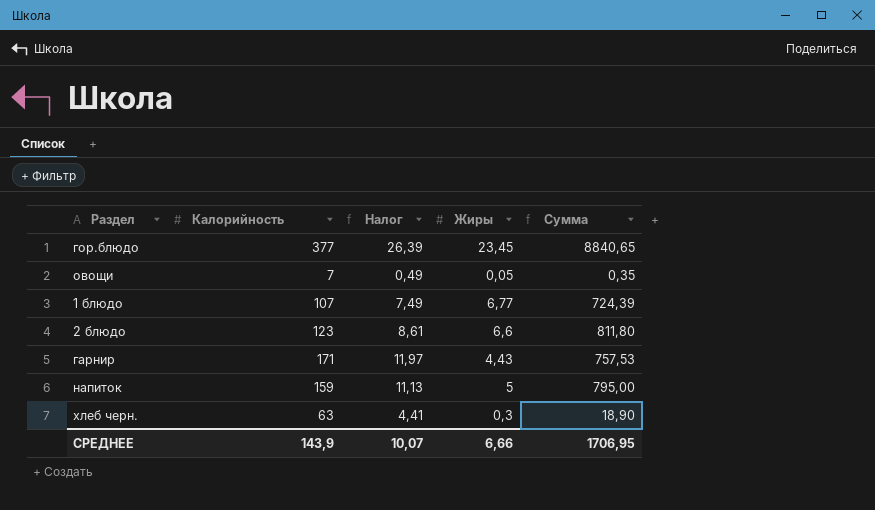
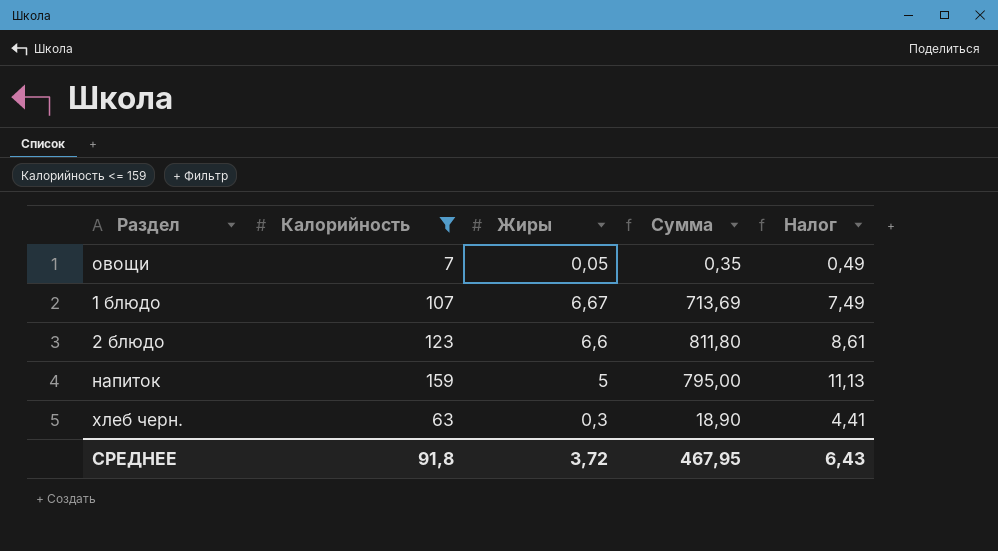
filter: none -> Калорийность <= 159
column Налог | position: 3 -> 5
1 блюдо | Жиры: 6,77 -> 6,67
1 блюдо | Сумма: 724,39 -> 713,69
СРЕДНЕЕ | Калорийность: 143,9 -> 91,8
СРЕДНЕЕ | Жиры: 6,66 -> 3,72
СРЕДНЕЕ | Сумма: 1706,95 -> 467,95
СРЕДНЕЕ | Налог: 10,07 -> 6,43

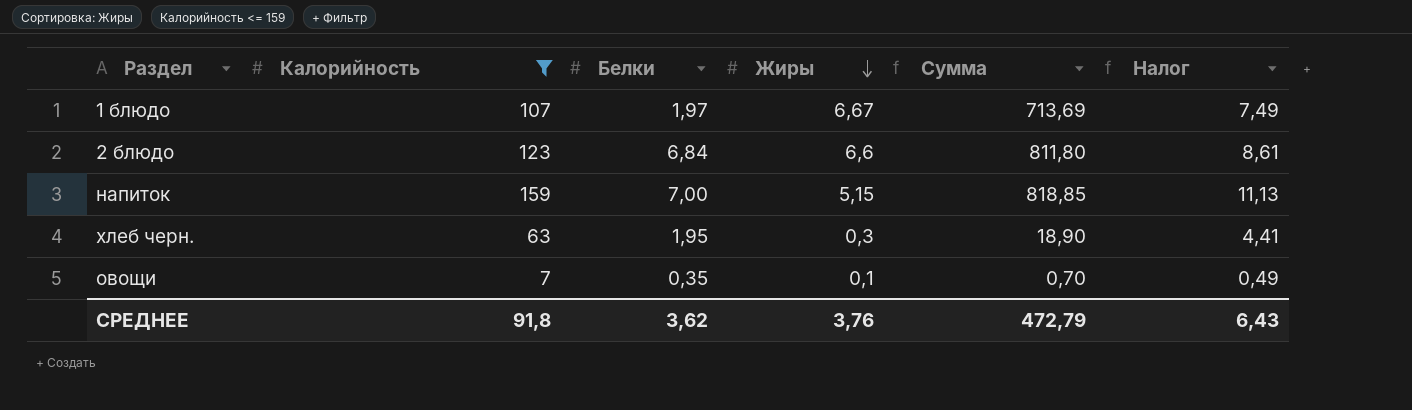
row order: none -> Жиры descending
column Белки | position: none -> 3
напиток | Жиры: 5 -> 5,15
напиток | Сумма: 795,00 -> 818,85
овощи | Жиры: 0,05 -> 0,1
овощи | Сумма: 0,35 -> 0,70
СРЕДНЕЕ | Жиры: 3,72 -> 3,76
СРЕДНЕЕ | Сумма: 467,95 -> 472,79

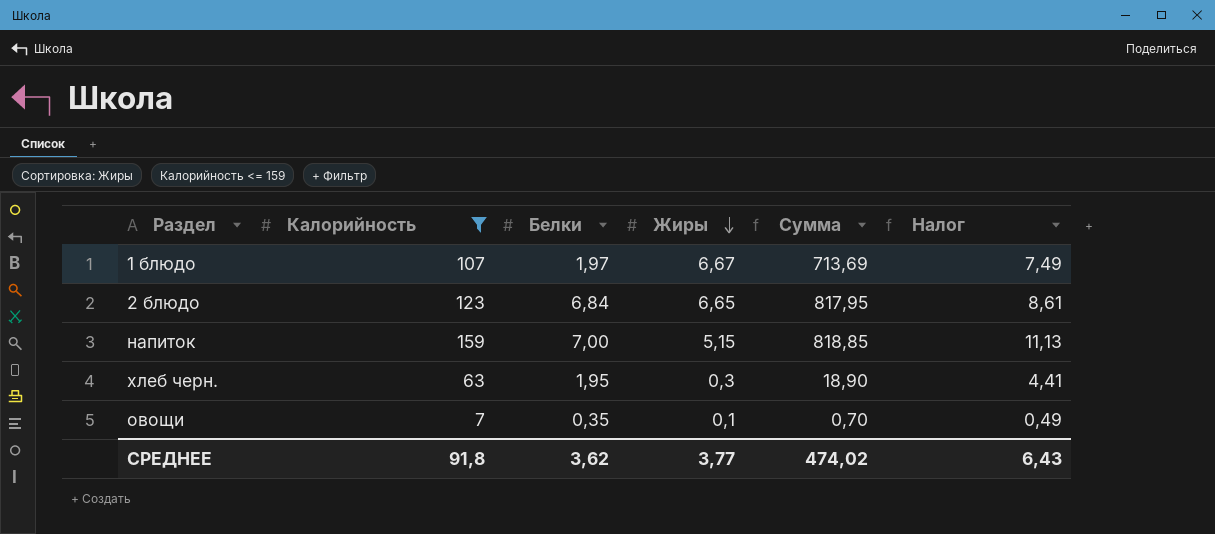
2 блюдо | Жиры: 6,6 -> 6,65
2 блюдо | Сумма: 811,80 -> 817,95
СРЕДНЕЕ | Жиры: 3,76 -> 3,77
СРЕДНЕЕ | Сумма: 472,79 -> 474,02

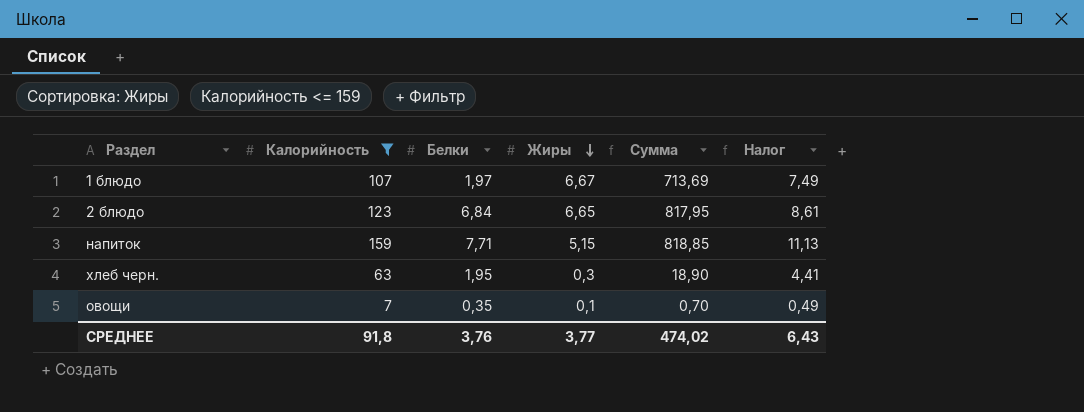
напиток | Белки: 7,00 -> 7,71
СРЕДНЕЕ | Белки: 3,62 -> 3,76

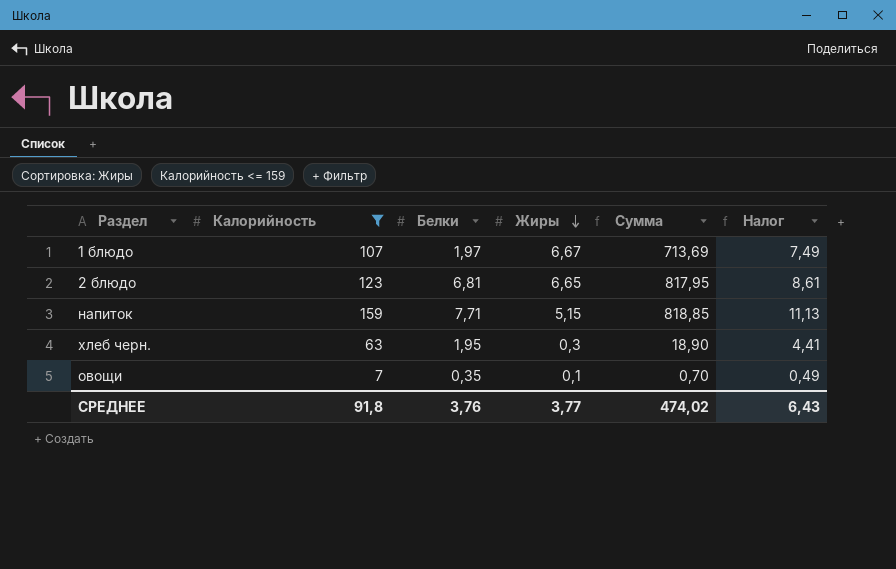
2 блюдо | Белки: 6,84 -> 6,81

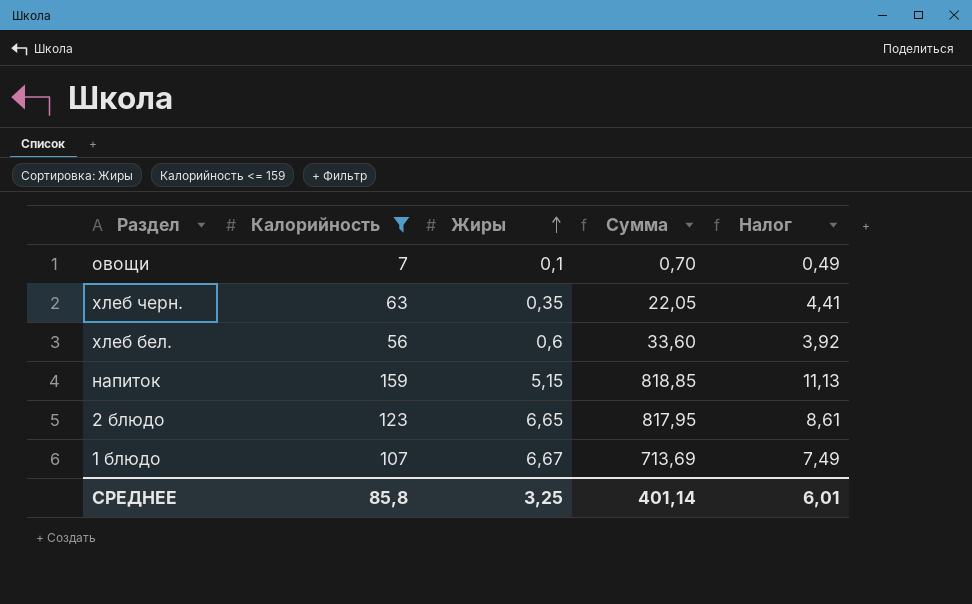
row order: Жиры descending -> Жиры ascending
column Белки | position: 3 -> none
хлеб черн. | Жиры: 0,3 -> 0,35
хлеб черн. | Сумма: 18,90 -> 22,05
row хлеб бел.: none -> 56 | 0,6 | 33,60 | 3,92
СРЕДНЕЕ | Калорийность: 91,8 -> 85,8
СРЕДНЕЕ | Жиры: 3,77 -> 3,25
СРЕДНЕЕ | Сумма: 474,02 -> 401,14
СРЕДНЕЕ | Налог: 6,43 -> 6,01

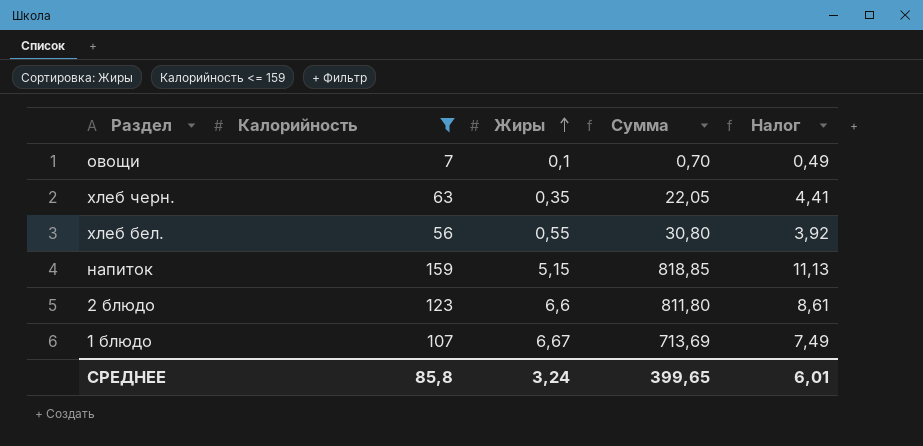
хлеб бел. | Жиры: 0,6 -> 0,55
хлеб бел. | Сумма: 33,60 -> 30,80
2 блюдо | Жиры: 6,65 -> 6,6
2 блюдо | Сумма: 817,95 -> 811,80
СРЕДНЕЕ | Жиры: 3,25 -> 3,24
СРЕДНЕЕ | Сумма: 401,14 -> 399,65

